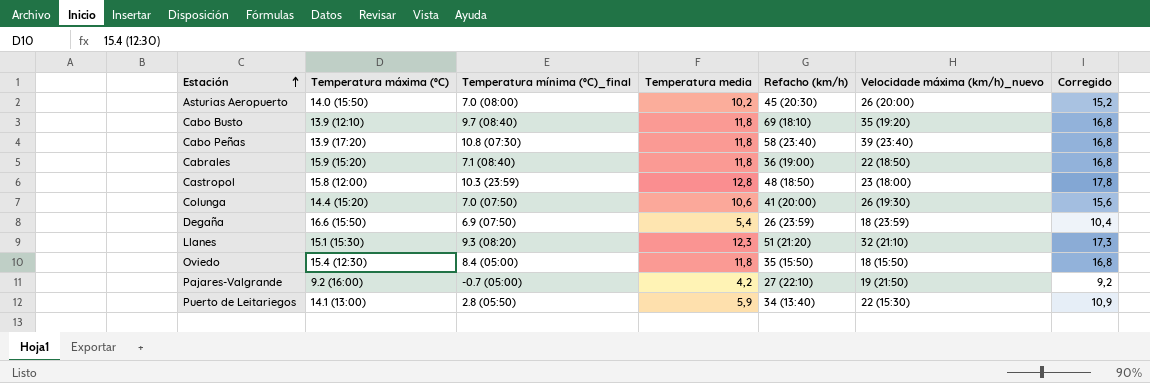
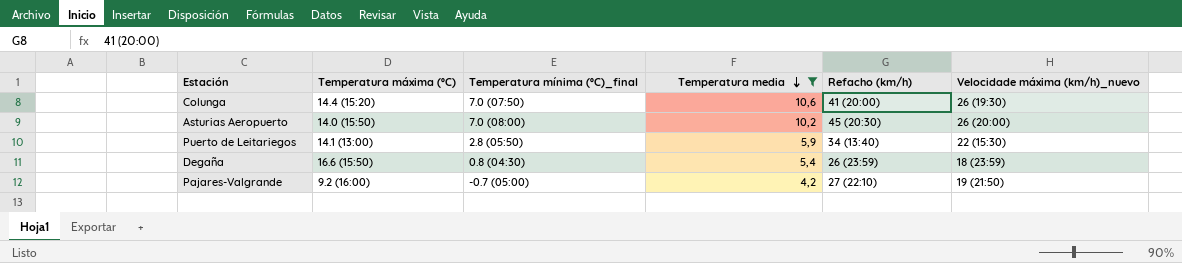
filter: none -> Temperatura media <= 10,6
row order: Estación ascending -> Temperatura media descending
column Corregido | formula: [Temperatura media] + 5 -> none
Degaña | Temperatura mínima (ºC)_final: 6.9 (07:50) -> 0.8 (04:30)

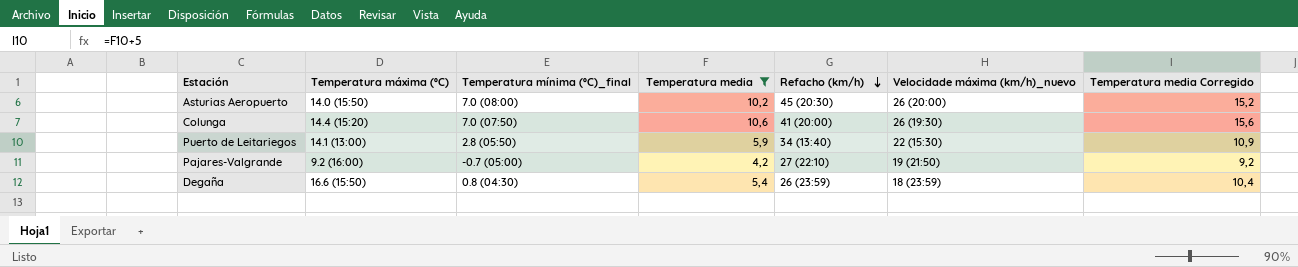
row order: Temperatura media descending -> Refacho (km/h) descending
column Temperatura media Corregido | formula: none -> [Temperatura media] + 5

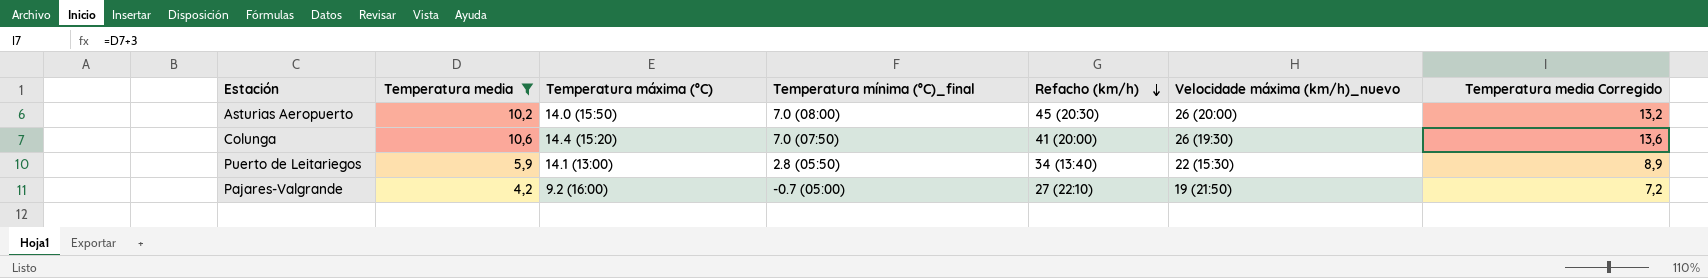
column Temperatura media | position: 4 -> 2
column Temperatura media Corregido | formula: [Temperatura media] + 5 -> [Temperatura media] + 3
row Degaña: 16.6 (15:50) | 0.8 (04:30) | 5,4 | 26 (23:59) | 18 (23:59) | 10,4 -> none

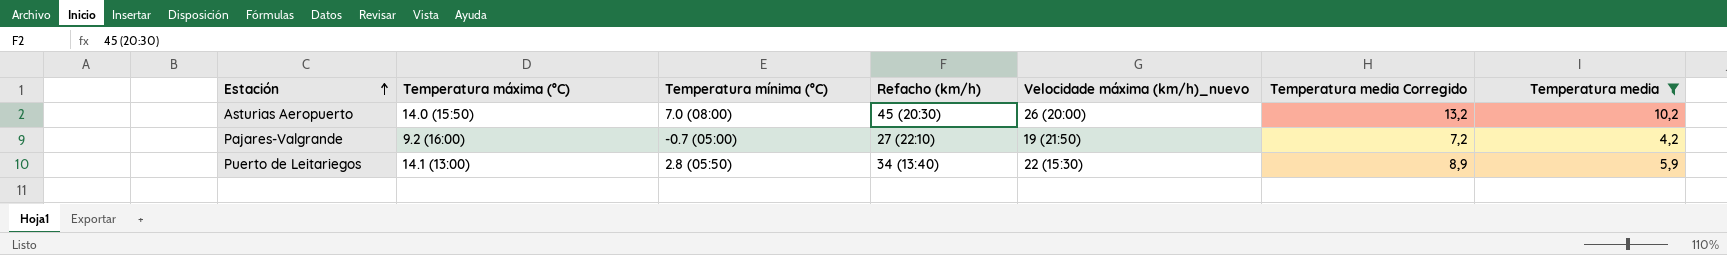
row order: Refacho (km/h) descending -> Estación ascending
column name: Temperatura mínima (ºC)_final -> Temperatura mínima (ºC)
column Temperatura media | position: 2 -> 7
row Colunga: 10,6 | 14.4 (15:20) | 7.0 (07:50) | 41 (20:00) | 26 (19:30) | 13,6 -> none

